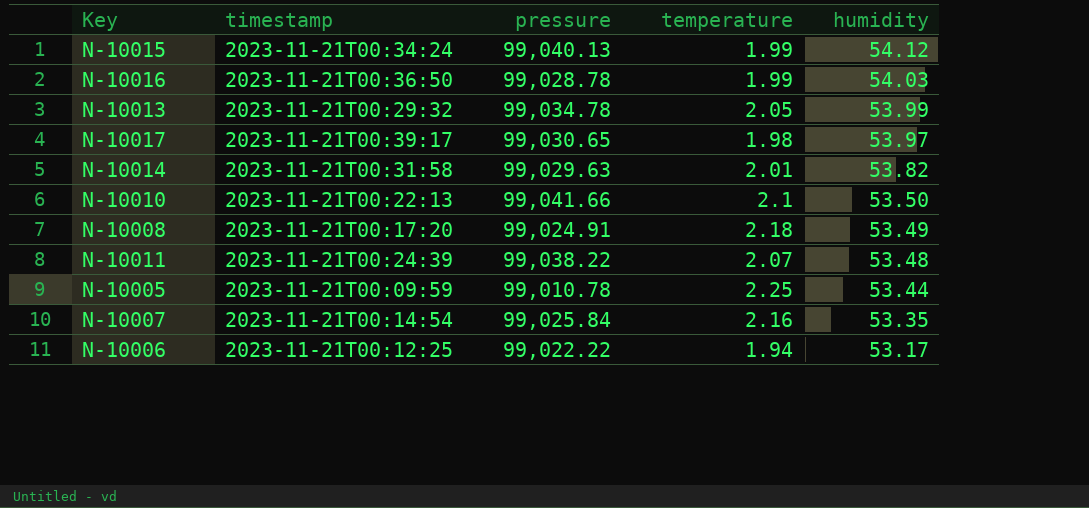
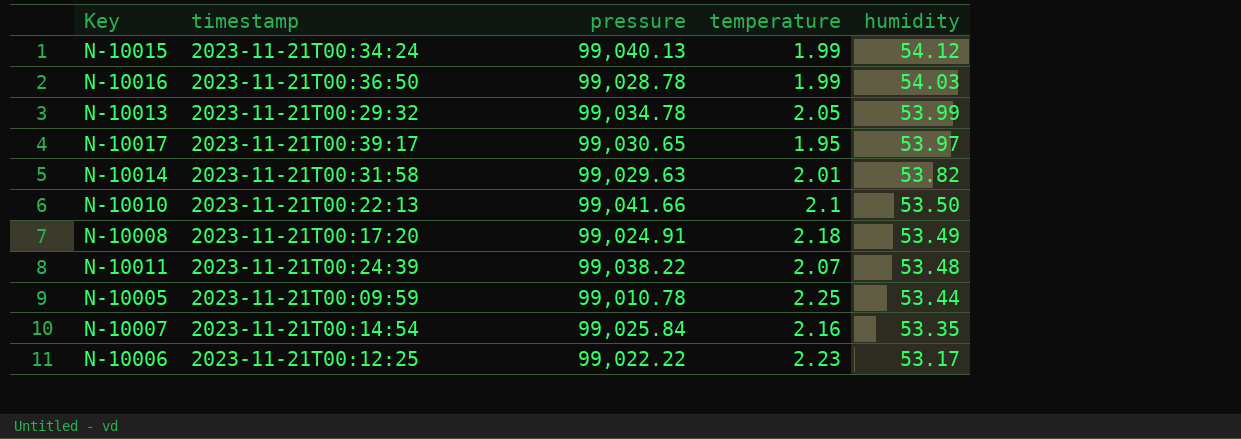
N-10017 | temperature: 1.98 -> 1.95
N-10006 | temperature: 1.94 -> 2.23

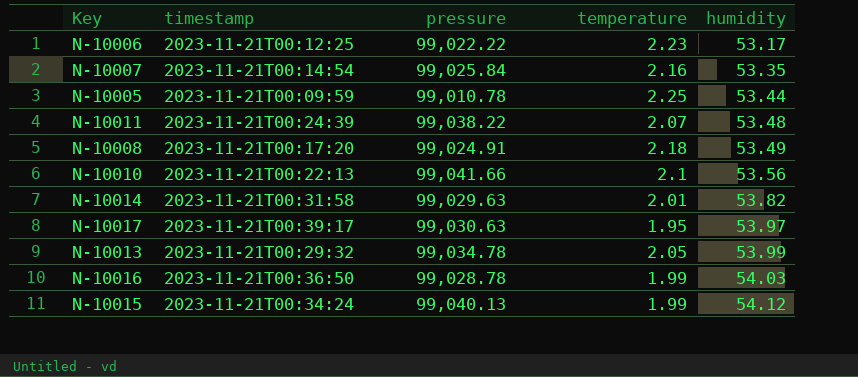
row order: humidity descending -> humidity ascending
N-10010 | humidity: 53.50 -> 53.56
N-10017 | pressure: 99,030.65 -> 99,030.63

